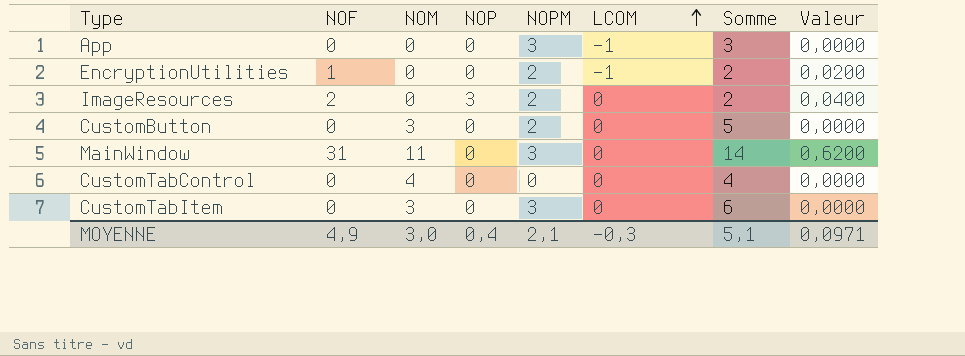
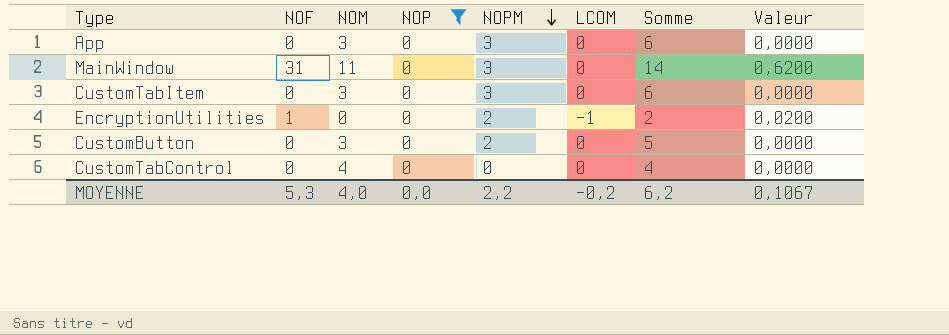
filter: none -> NOP = 0
row order: LCOM ascending -> NOPM descending
App | NOM: 0 -> 3
App | LCOM: -1 -> 0
App | Somme: 3 -> 6
MOYENNE | NOF: 4,9 -> 5,3
MOYENNE | NOM: 3,0 -> 4,0
MOYENNE | NOP: 0,4 -> 0,0
MOYENNE | NOPM: 2,1 -> 2,2
MOYENNE | LCOM: -0,3 -> -0,2
MOYENNE | Somme: 5,1 -> 6,2
MOYENNE | Valeur: 0,0971 -> 0,1067

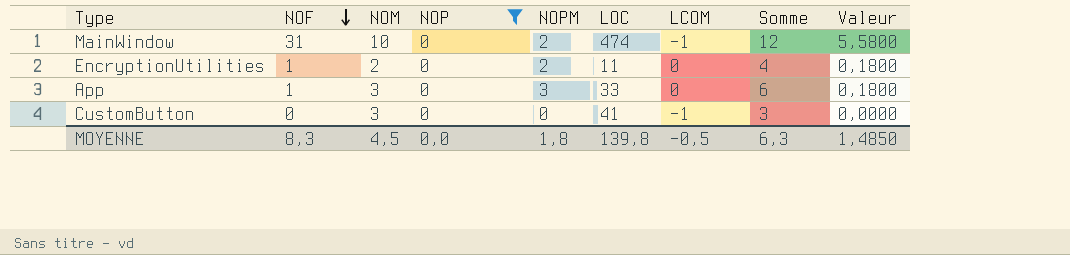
row order: NOPM descending -> NOF descending
column LOC | position: none -> 6
column Valeur | formula: [NOF] * 0,02 -> [NOF] * 0,18
row CustomTabItem: 0 | 3 | 0 | 3 | 0 | 6 | 0,0000 -> none
row CustomTabControl: 0 | 4 | 0 | 0 | 0 | 4 | 0,0000 -> none
MainWindow | NOM: 11 -> 10
MainWindow | NOPM: 3 -> 2
MainWindow | LCOM: 0 -> -1
MainWindow | Somme: 14 -> 12
EncryptionUtilities | NOM: 0 -> 2
EncryptionUtilities | LCOM: -1 -> 0
EncryptionUtilities | Somme: 2 -> 4
App | NOF: 0 -> 1
CustomButton | NOPM: 2 -> 0
CustomButton | LCOM: 0 -> -1
CustomButton | Somme: 5 -> 3
MOYENNE | NOF: 5,3 -> 8,3
MOYENNE | NOM: 4,0 -> 4,5
MOYENNE | NOPM: 2,2 -> 1,8
MOYENNE | LCOM: -0,2 -> -0,5
MOYENNE | Somme: 6,2 -> 6,3
MOYENNE | Valeur: 0,1067 -> 1,4850

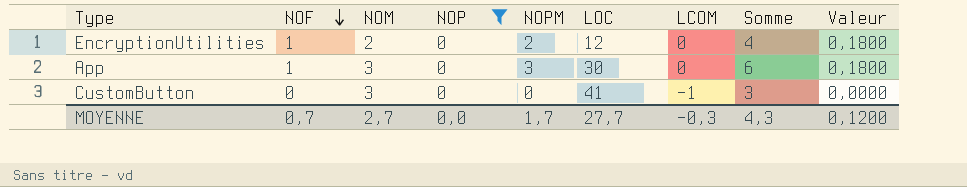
row MainWindow: 31 | 10 | 0 | 2 | 474 | -1 | 12 | 5,5800 -> none
EncryptionUtilities | LOC: 11 -> 12
App | LOC: 33 -> 30
MOYENNE | NOF: 8,3 -> 0,7
MOYENNE | NOM: 4,5 -> 2,7
MOYENNE | NOPM: 1,8 -> 1,7
MOYENNE | LOC: 139,8 -> 27,7
MOYENNE | LCOM: -0,5 -> -0,3
MOYENNE | Somme: 6,3 -> 4,3
MOYENNE | Valeur: 1,4850 -> 0,1200

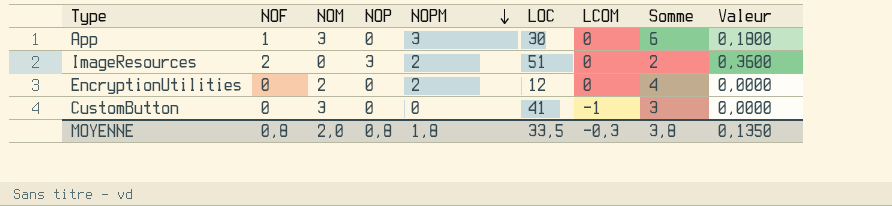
filter: NOP = 0 -> none
row order: NOF descending -> NOPM descending
EncryptionUtilities | NOF: 1 -> 0
EncryptionUtilities | Valeur: 0,1800 -> 0,0000
MOYENNE | NOF: 0,7 -> 0,8
MOYENNE | NOM: 2,7 -> 2,0
MOYENNE | NOP: 0,0 -> 0,8
MOYENNE | NOPM: 1,7 -> 1,8
MOYENNE | LOC: 27,7 -> 33,5
MOYENNE | Somme: 4,3 -> 3,8
MOYENNE | Valeur: 0,1200 -> 0,1350

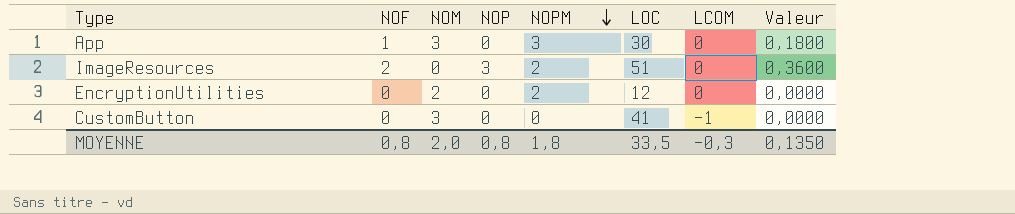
column Somme | formula: [NOM] + [NOPM] -> none

